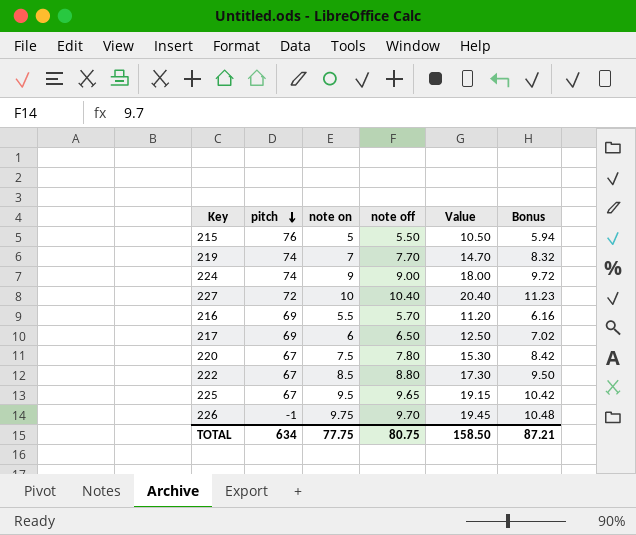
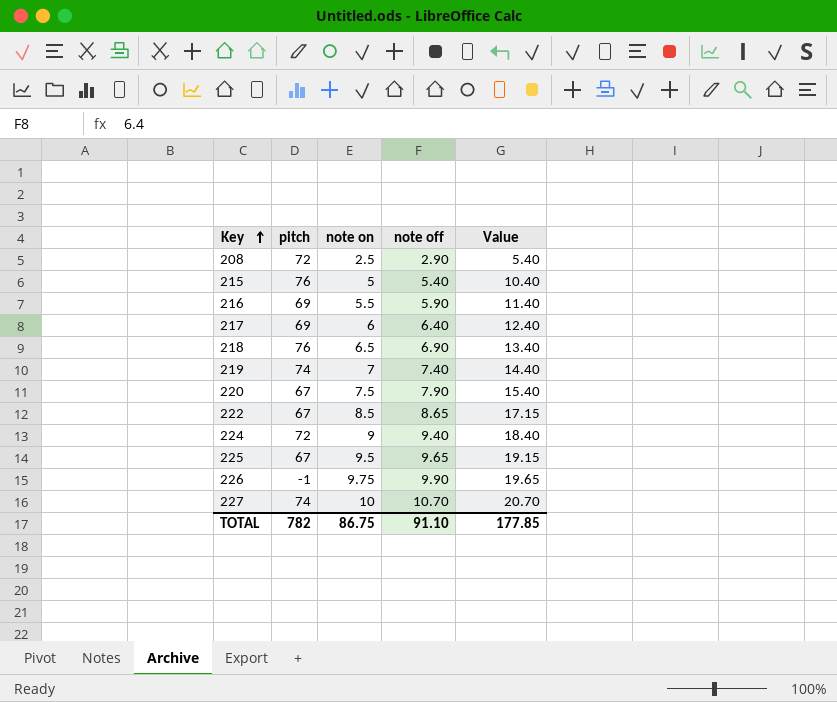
row order: pitch descending -> Key ascending
column Bonus | formula: [note off] * 1.08 -> none
row 208: none -> 72 | 2.5 | 2.90 | 5.40
215 | note off: 5.50 -> 5.40
215 | Value: 10.50 -> 10.40
216 | note off: 5.70 -> 5.90
216 | Value: 11.20 -> 11.40
217 | note off: 6.50 -> 6.40
217 | Value: 12.50 -> 12.40
row 218: none -> 76 | 6.5 | 6.90 | 13.40
219 | note off: 7.70 -> 7.40
219 | Value: 14.70 -> 14.40
220 | note off: 7.80 -> 7.90
220 | Value: 15.30 -> 15.40
222 | note off: 8.80 -> 8.65
222 | Value: 17.30 -> 17.15
224 | pitch: 74 -> 72
224 | note off: 9.00 -> 9.40
224 | Value: 18.00 -> 18.40
226 | note off: 9.70 -> 9.90
226 | Value: 19.45 -> 19.65
227 | pitch: 72 -> 74
227 | note off: 10.40 -> 10.70
227 | Value: 20.40 -> 20.70
TOTAL | pitch: 634 -> 782
TOTAL | note on: 77.75 -> 86.75
TOTAL | note off: 80.75 -> 91.10
TOTAL | Value: 158.50 -> 177.85

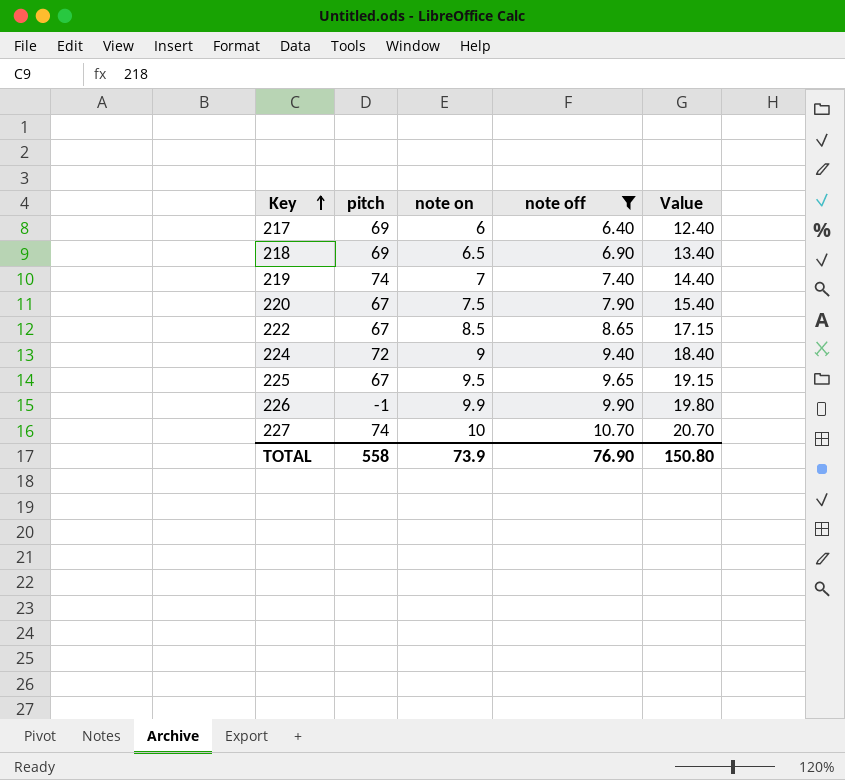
filter: none -> note off >= 6.40
218 | pitch: 76 -> 69
226 | note on: 9.75 -> 9.9
226 | Value: 19.65 -> 19.80
TOTAL | pitch: 782 -> 558
TOTAL | note on: 86.75 -> 73.9
TOTAL | note off: 91.10 -> 76.90
TOTAL | Value: 177.85 -> 150.80

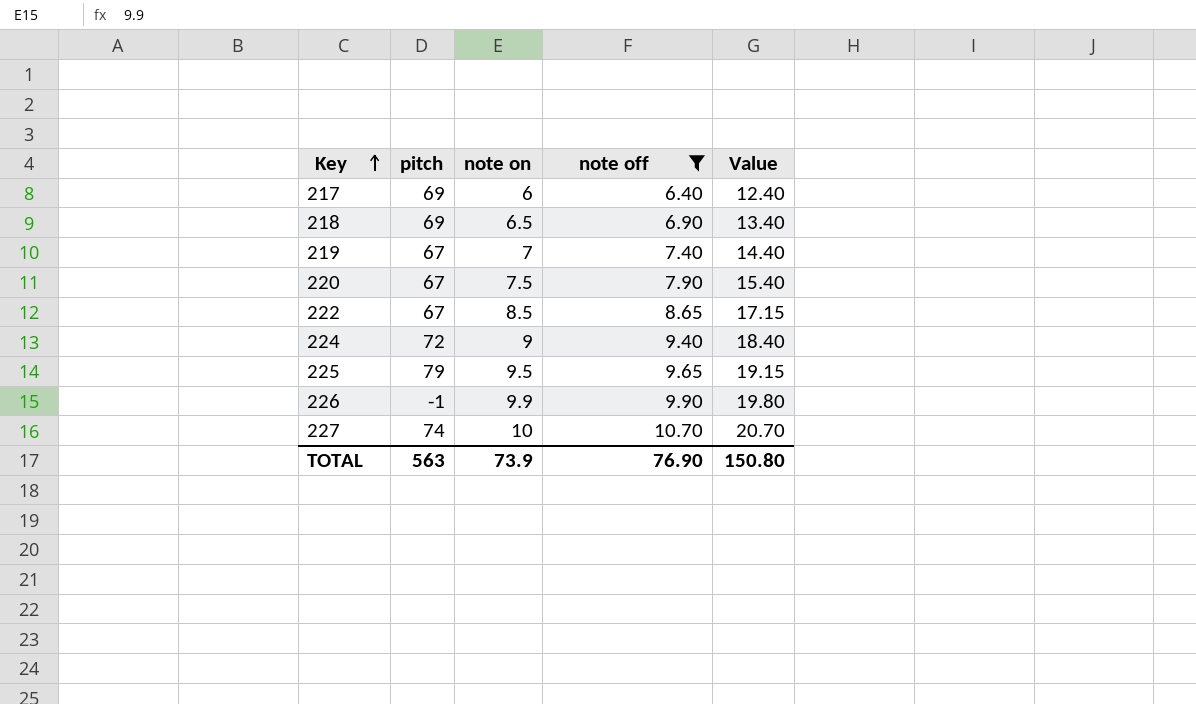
219 | pitch: 74 -> 67
225 | pitch: 67 -> 79
TOTAL | pitch: 558 -> 563

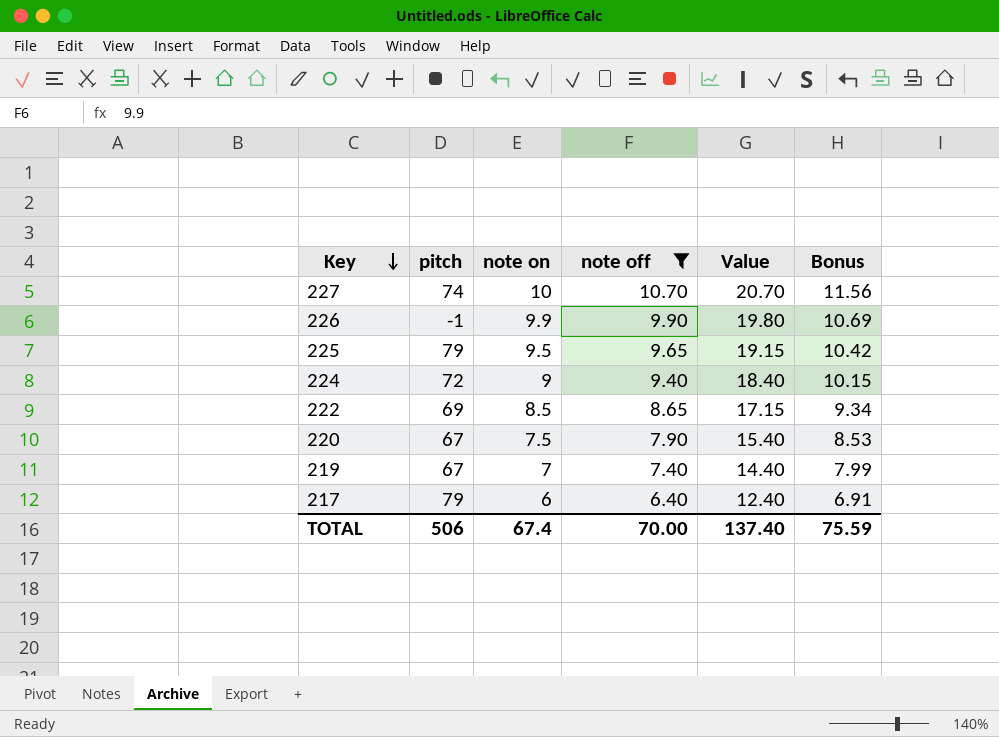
row order: Key ascending -> Key descending
column Bonus | formula: none -> [note off] * 1.08
row 218: 69 | 6.5 | 6.90 | 13.40 -> none
222 | pitch: 67 -> 69
217 | pitch: 69 -> 79
TOTAL | pitch: 563 -> 506
TOTAL | note on: 73.9 -> 67.4
TOTAL | note off: 76.90 -> 70.00
TOTAL | Value: 150.80 -> 137.40

